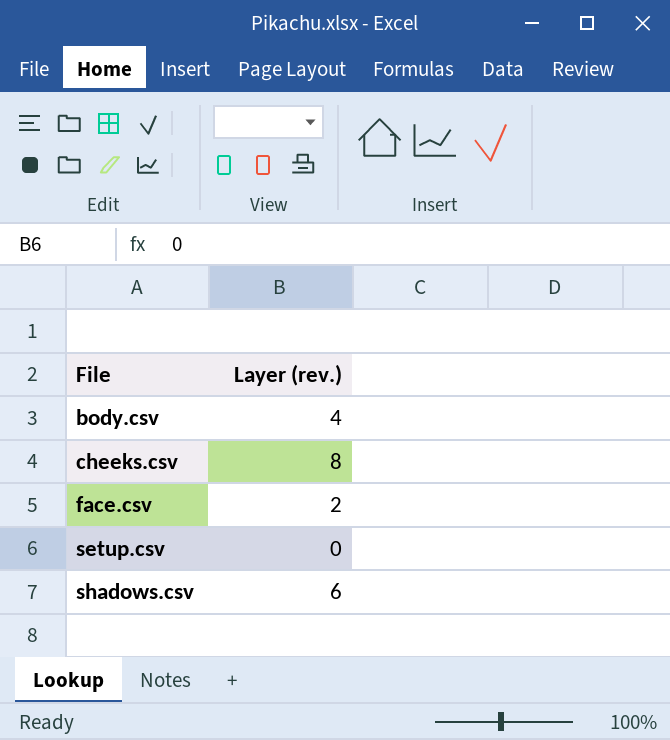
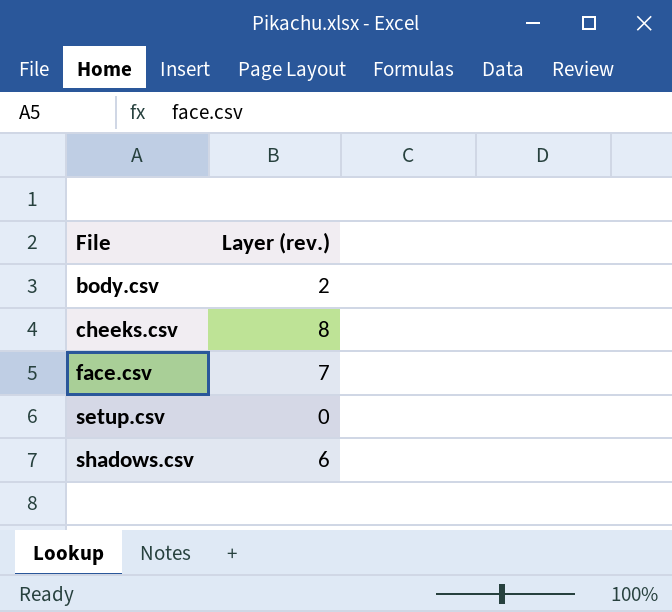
body.csv | Layer (rev.): 4 -> 2
face.csv | Layer (rev.): 2 -> 7

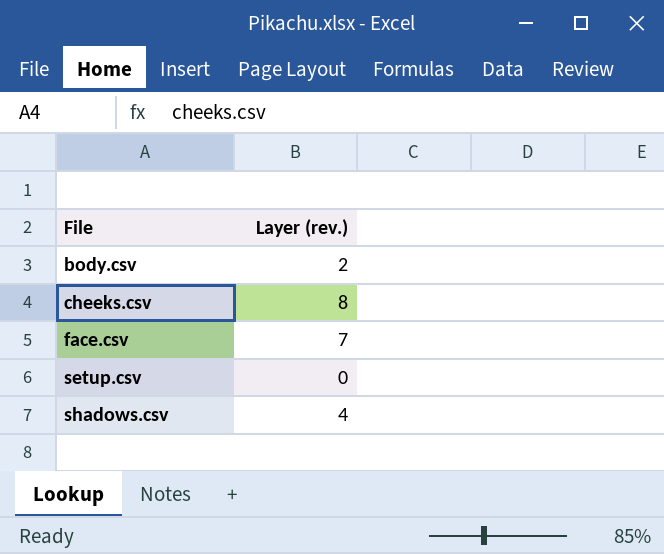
shadows.csv | Layer (rev.): 6 -> 4

